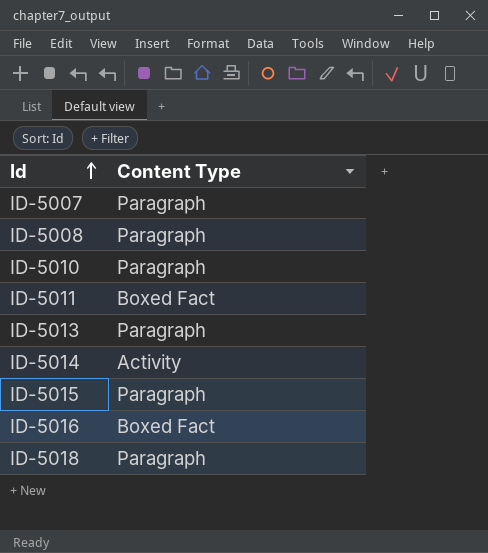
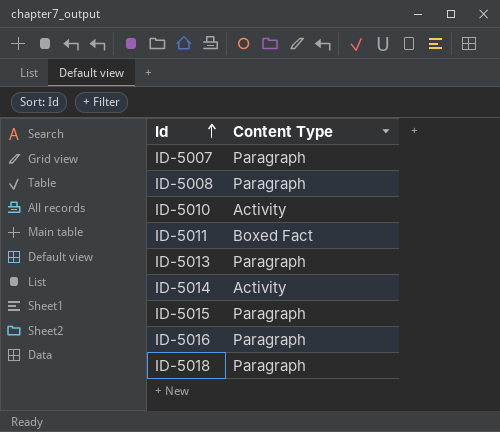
ID-5010 | Content Type: Paragraph -> Activity
ID-5016 | Content Type: Boxed Fact -> Paragraph

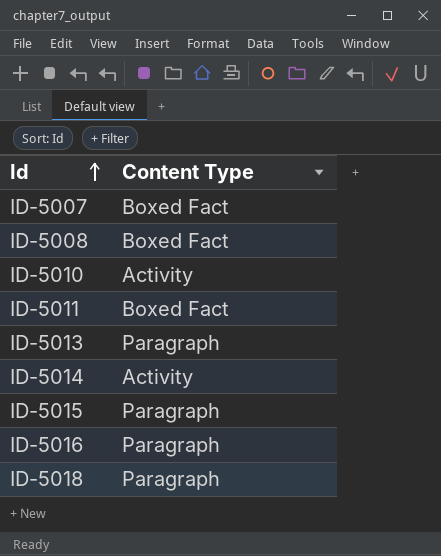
ID-5007 | Content Type: Paragraph -> Boxed Fact
ID-5008 | Content Type: Paragraph -> Boxed Fact

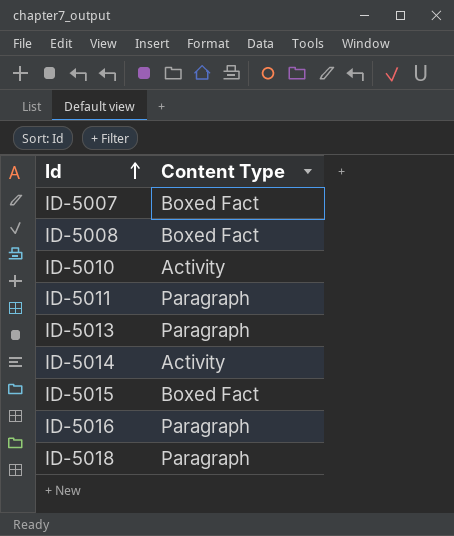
ID-5011 | Content Type: Boxed Fact -> Paragraph
ID-5015 | Content Type: Paragraph -> Boxed Fact

